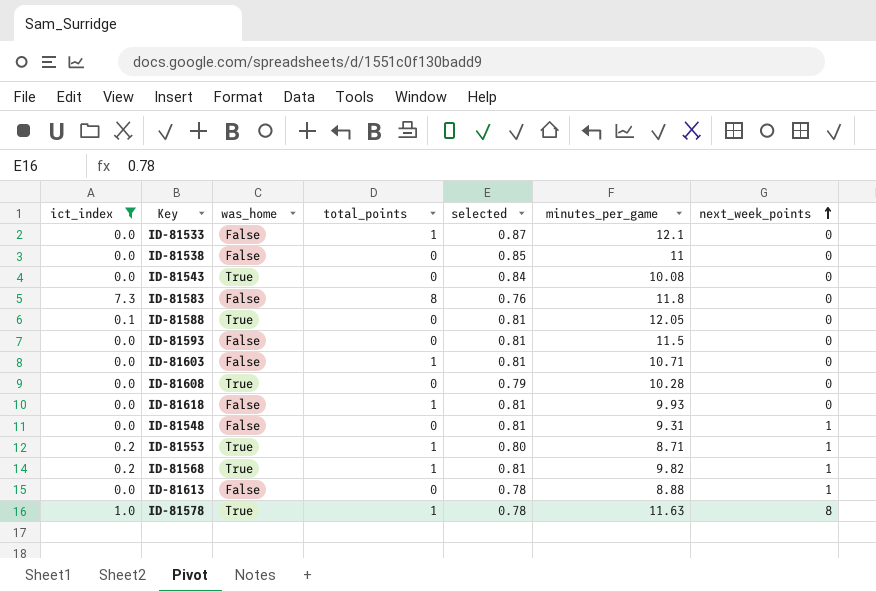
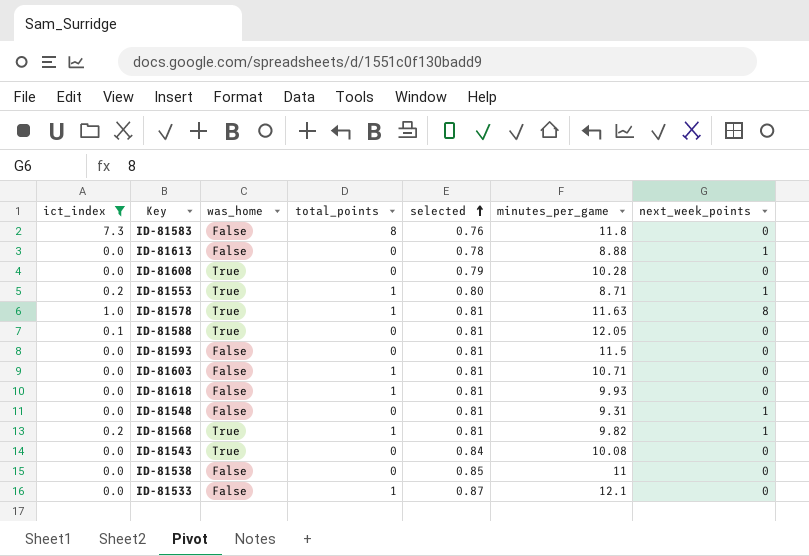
row order: next_week_points ascending -> selected ascending
ID-81578 | selected: 0.78 -> 0.81

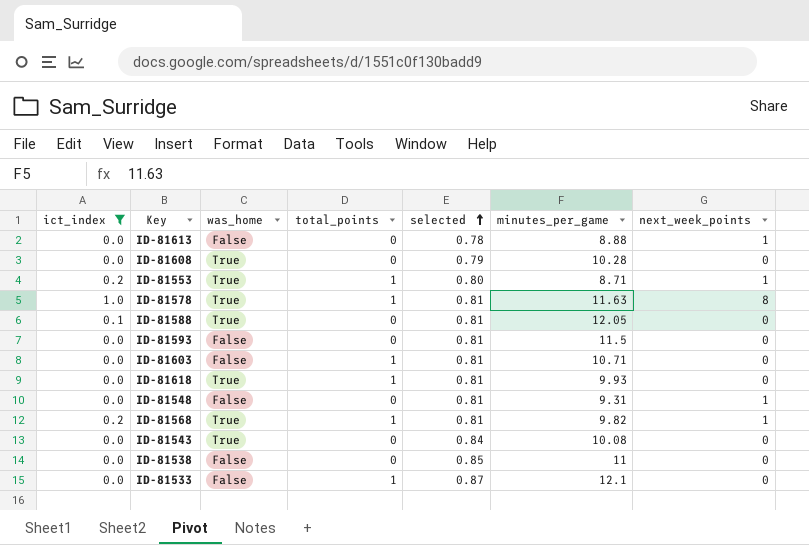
row ID-81583: 7.3 | False | 8 | 0.76 | 11.8 | 0 -> none
ID-81618 | was_home: False -> True

